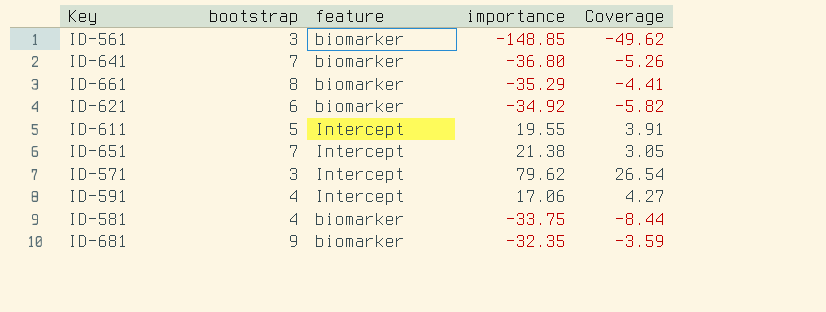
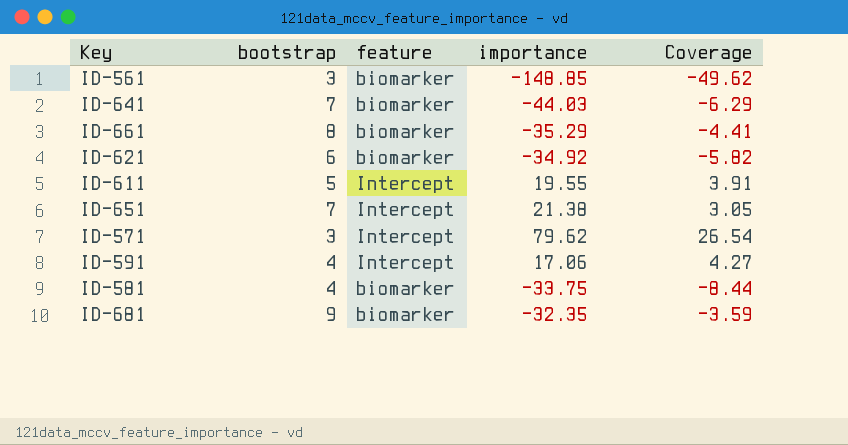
ID-641 | importance: -36.80 -> -44.03
ID-641 | Coverage: -5.26 -> -6.29

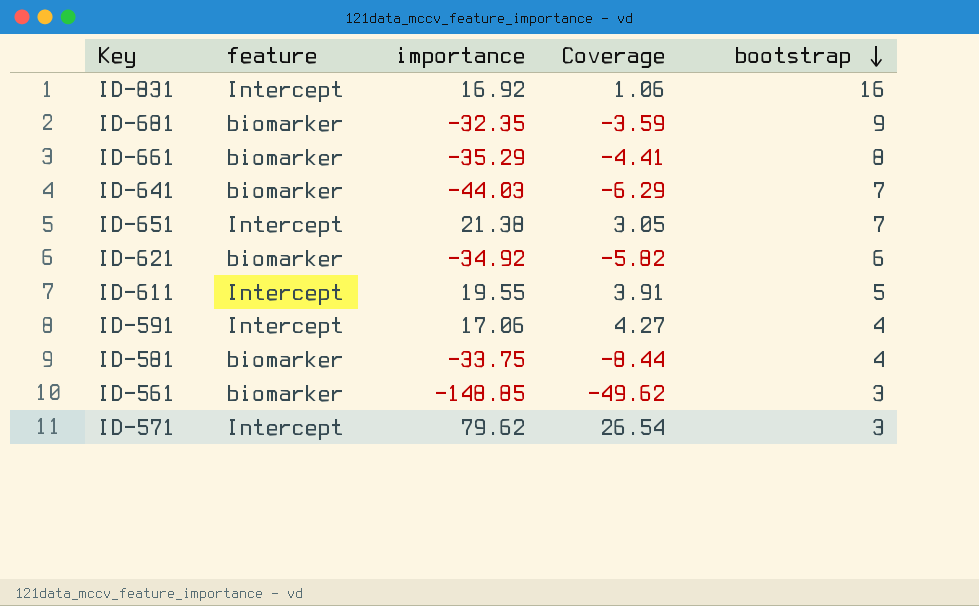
row order: none -> bootstrap descending
column bootstrap | position: 2 -> 5
row ID-831: none -> Intercept | 16.92 | 1.06 | 16

